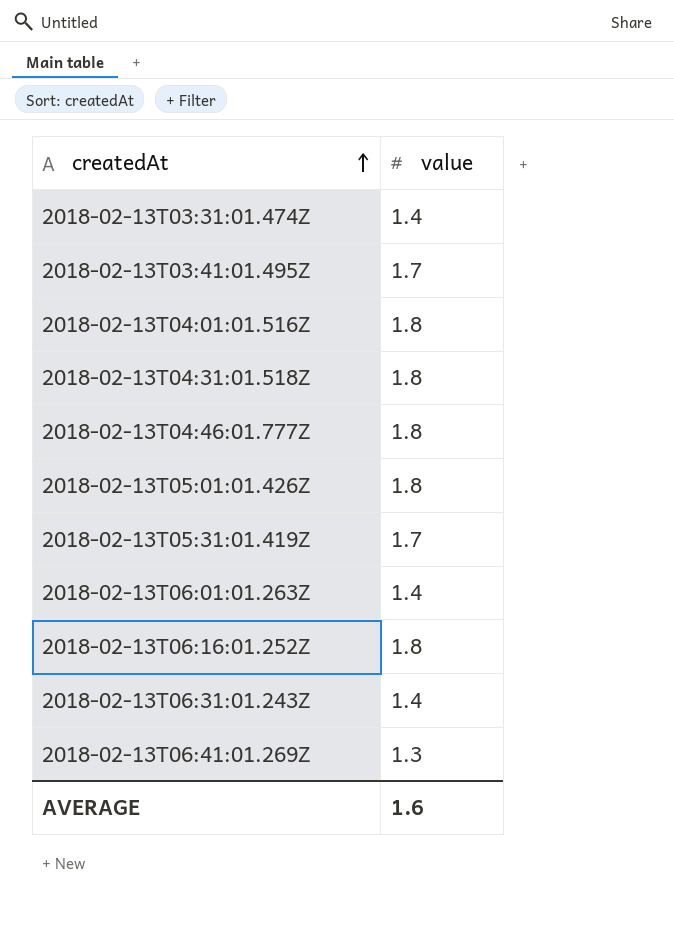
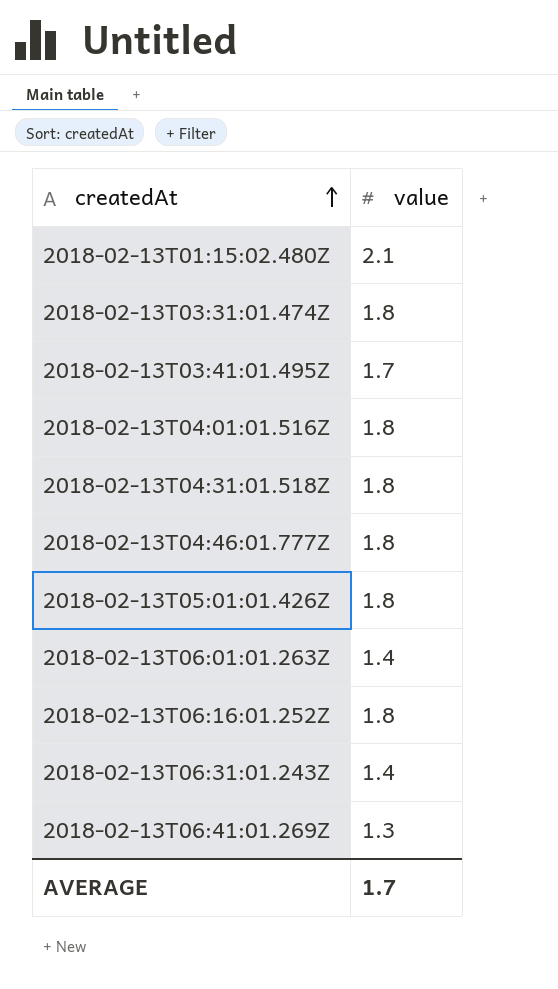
row 2018-02-13T05:31:01.419Z: 1.7 -> none
row 2018-02-13T01:15:02.480Z: none -> 2.1
2018-02-13T03:31:01.474Z | value: 1.4 -> 1.8
AVERAGE | value: 1.6 -> 1.7

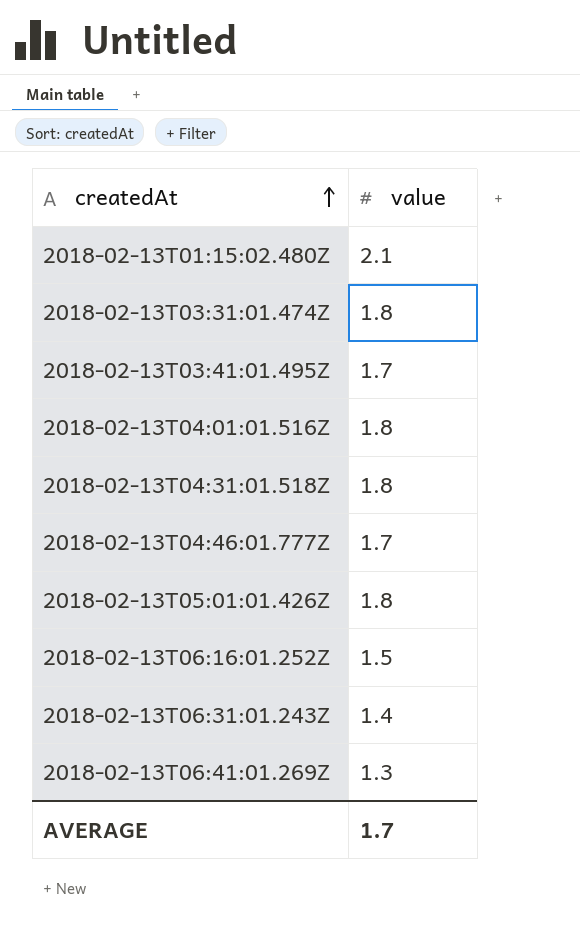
row 2018-02-13T06:01:01.263Z: 1.4 -> none
2018-02-13T04:46:01.777Z | value: 1.8 -> 1.7
2018-02-13T06:16:01.252Z | value: 1.8 -> 1.5

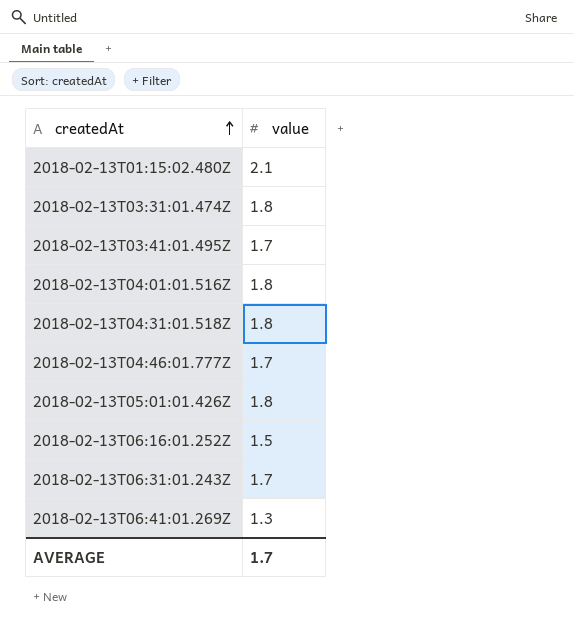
2018-02-13T06:31:01.243Z | value: 1.4 -> 1.7

